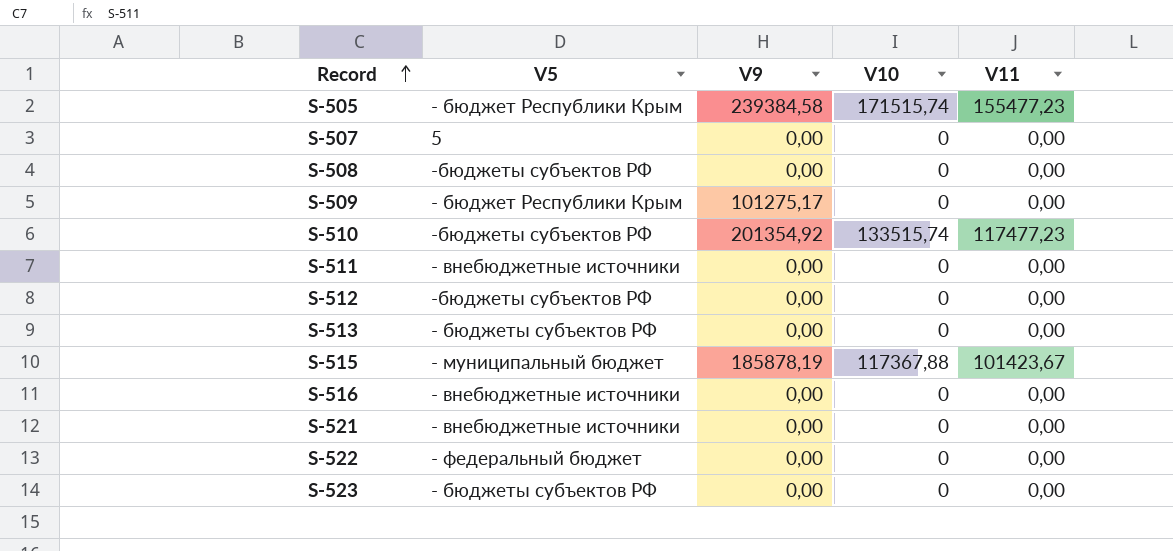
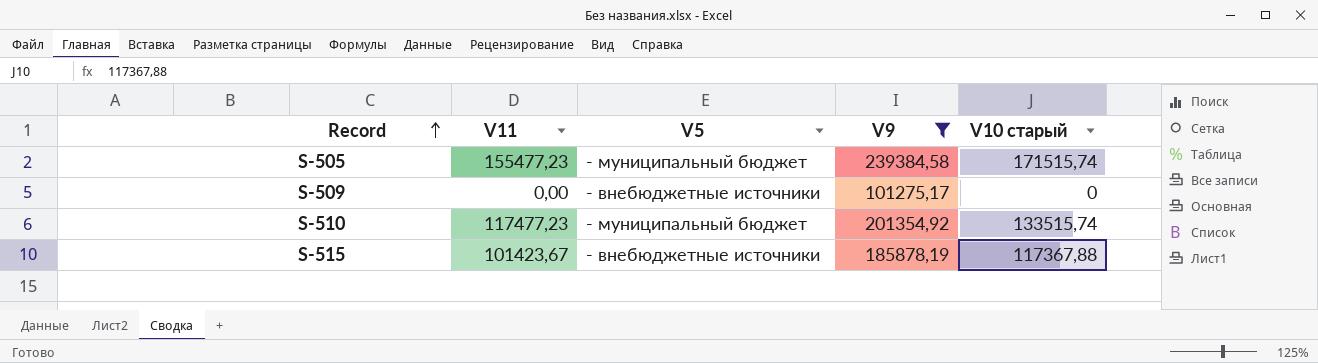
filter: none -> V9 != 0,00
column V11 | position: 5 -> 2
column name: V10 -> V10 старый
S-505 | V5: - бюджет Республики Крым -> - муниципальный бюджет
S-509 | V5: - бюджет Республики Крым -> - внебюджетные источники
S-510 | V5: -бюджеты субъектов РФ -> - муниципальный бюджет
S-515 | V5: - муниципальный бюджет -> - внебюджетные источники

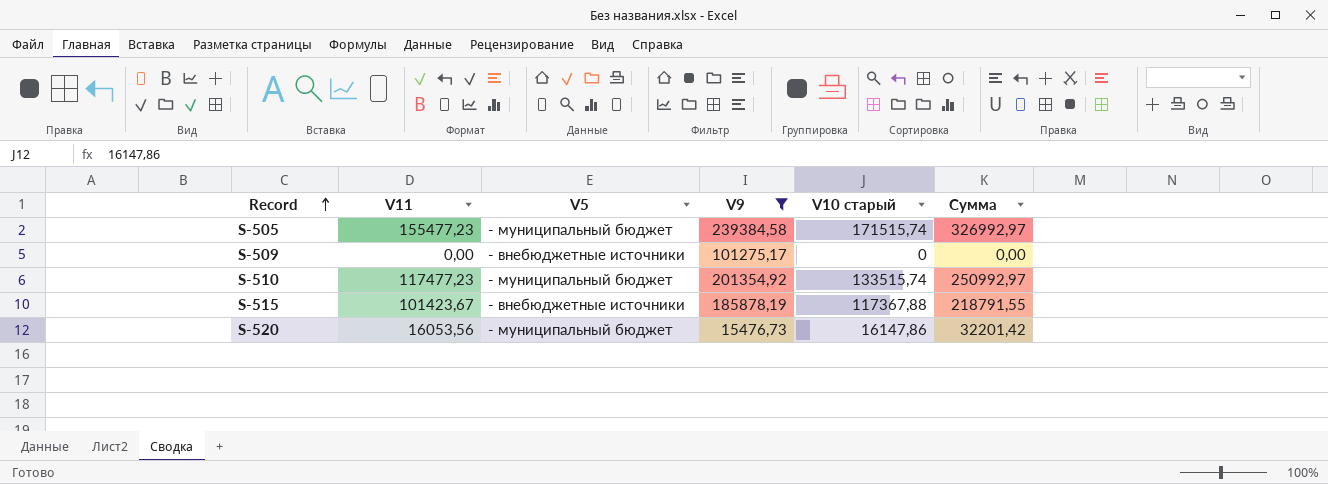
column Сумма | formula: none -> [V11] + [V10 старый]
row S-520: none -> 16053,56 | - муниципальный бюджет | 15476,73 | 16147,86 | 32201,42

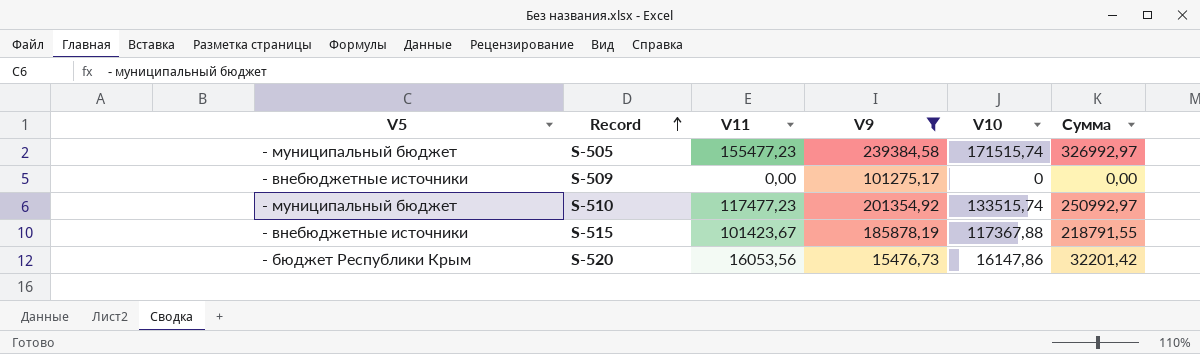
column V5 | position: 3 -> 1
column name: V10 старый -> V10
S-520 | V5: - муниципальный бюджет -> - бюджет Республики Крым

